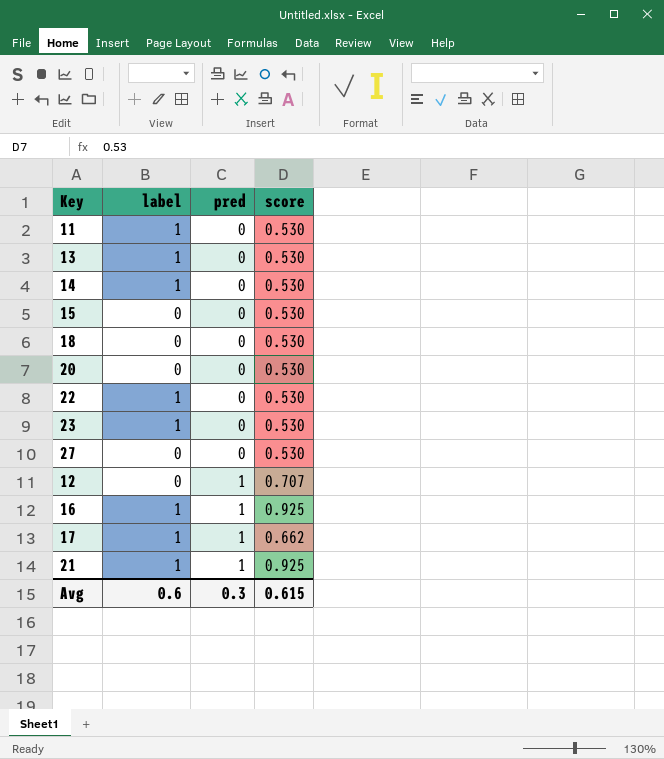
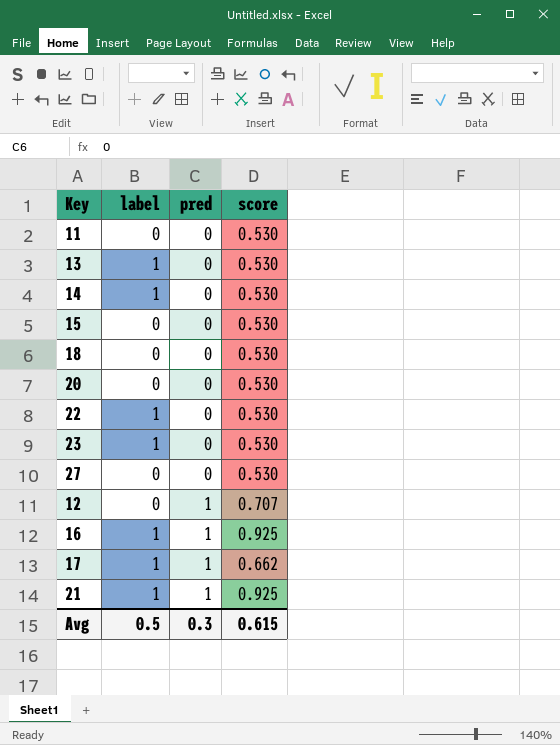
11 | label: 1 -> 0
Avg | label: 0.6 -> 0.5

